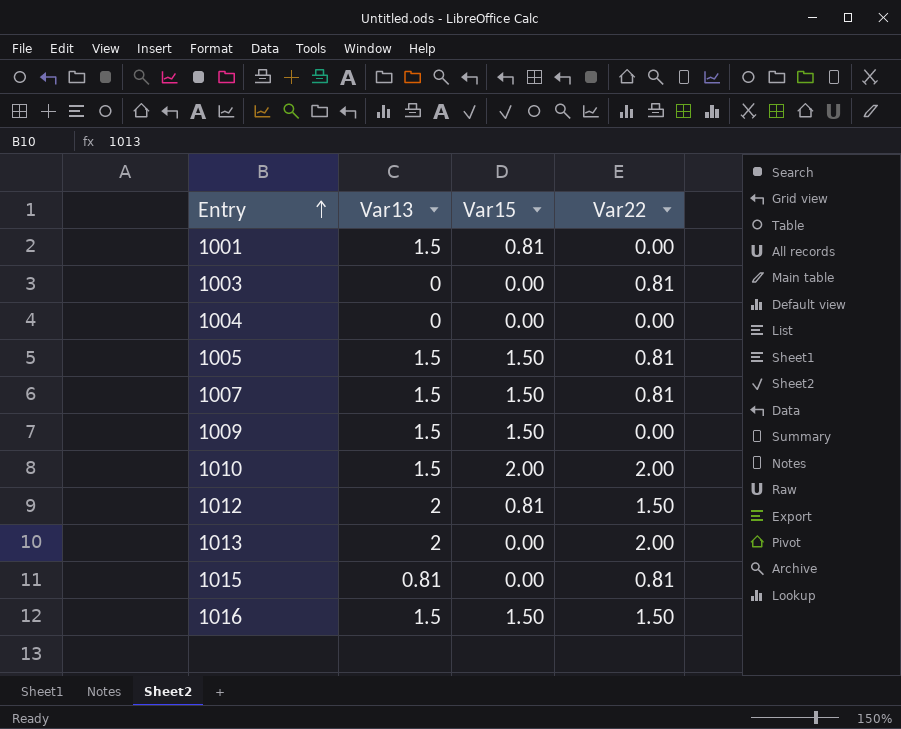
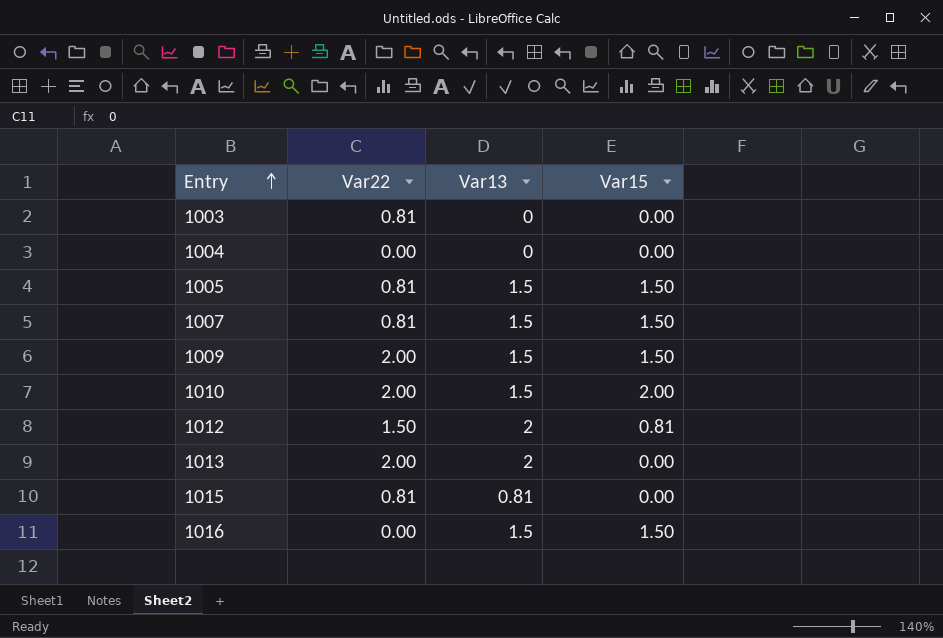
column Var22 | position: 4 -> 2
row 1001: 1.5 | 0.81 | 0.00 -> none
1009 | Var22: 0.00 -> 2.00
1016 | Var22: 1.50 -> 0.00

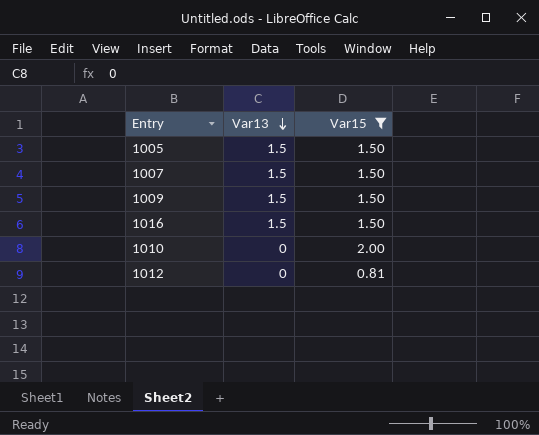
filter: none -> Var15 != 0.00
row order: Entry ascending -> Var13 descending
column Var22 | position: 2 -> none
1010 | Var13: 1.5 -> 0
1012 | Var13: 2 -> 0

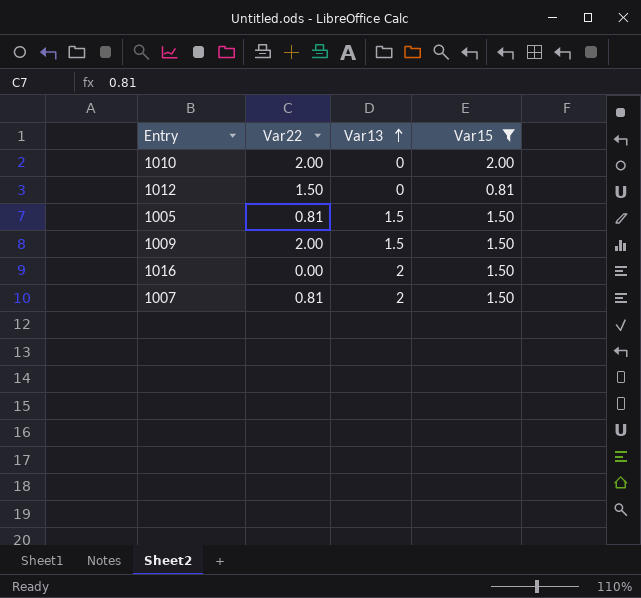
row order: Var13 descending -> Var13 ascending
column Var22 | position: none -> 2
1016 | Var13: 1.5 -> 2
1007 | Var13: 1.5 -> 2

